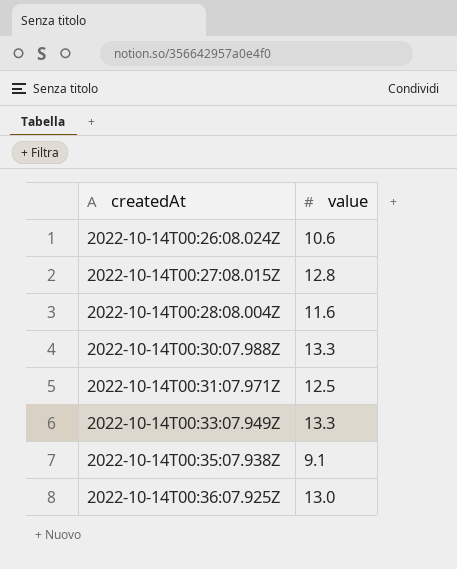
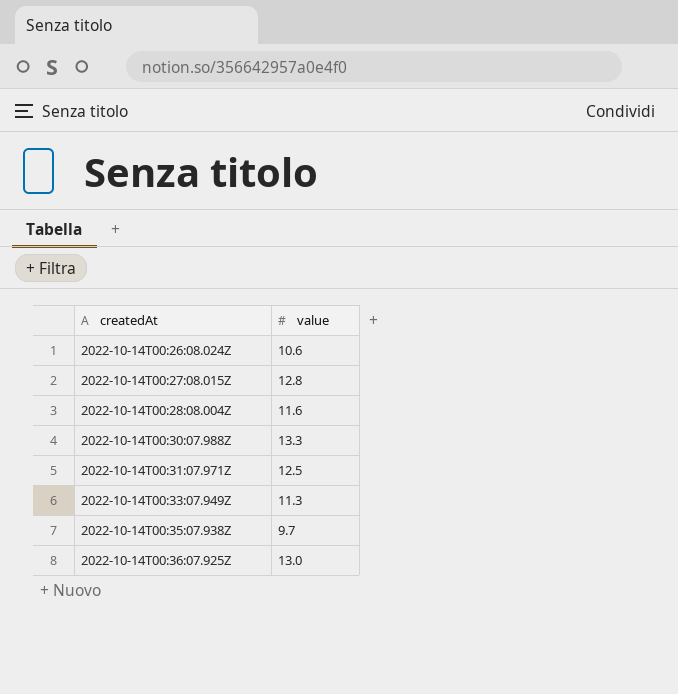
2022-10-14T00:33:07.949Z | value: 13.3 -> 11.3
2022-10-14T00:35:07.938Z | value: 9.1 -> 9.7

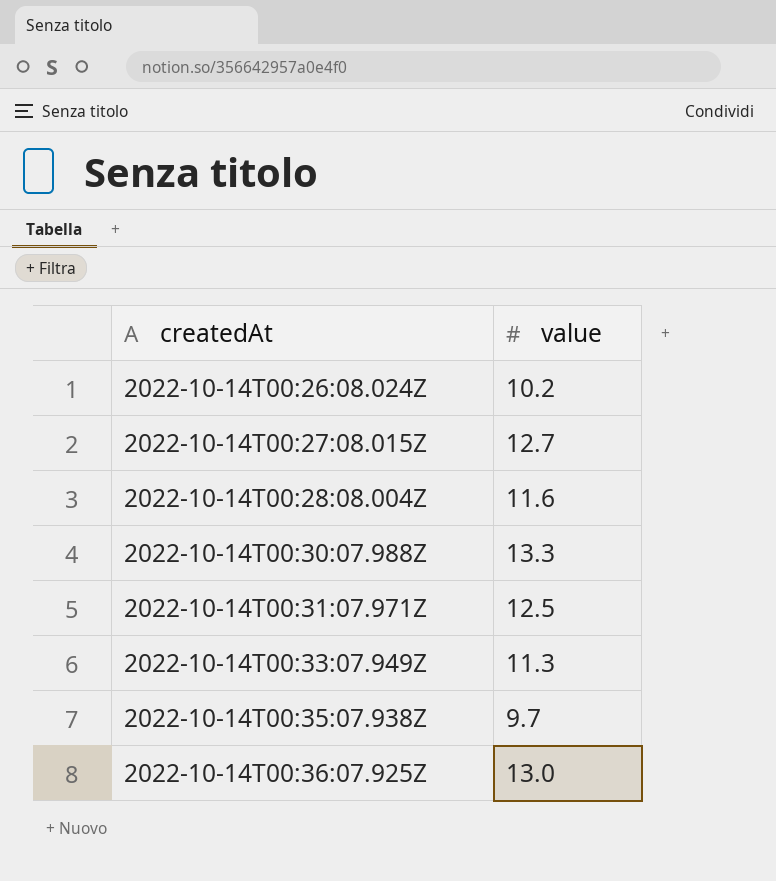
2022-10-14T00:26:08.024Z | value: 10.6 -> 10.2
2022-10-14T00:27:08.015Z | value: 12.8 -> 12.7

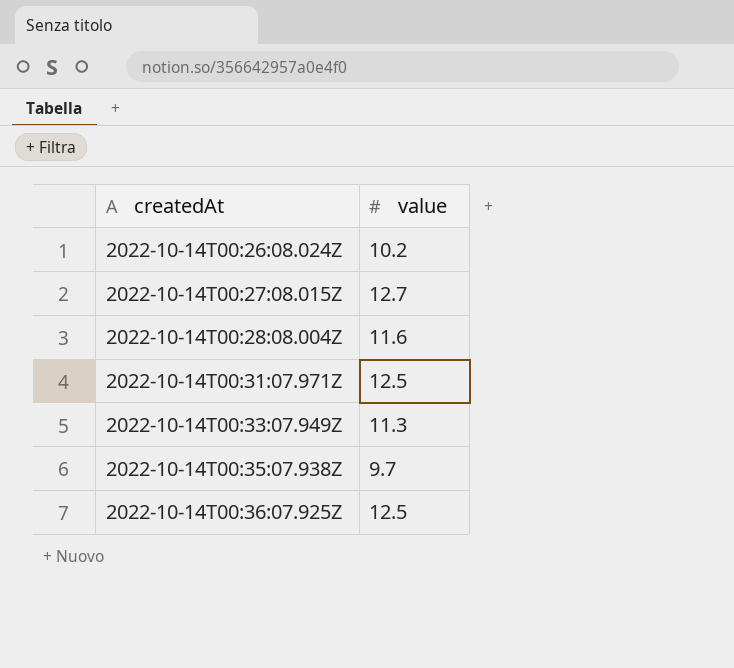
row 2022-10-14T00:30:07.988Z: 13.3 -> none
2022-10-14T00:36:07.925Z | value: 13.0 -> 12.5

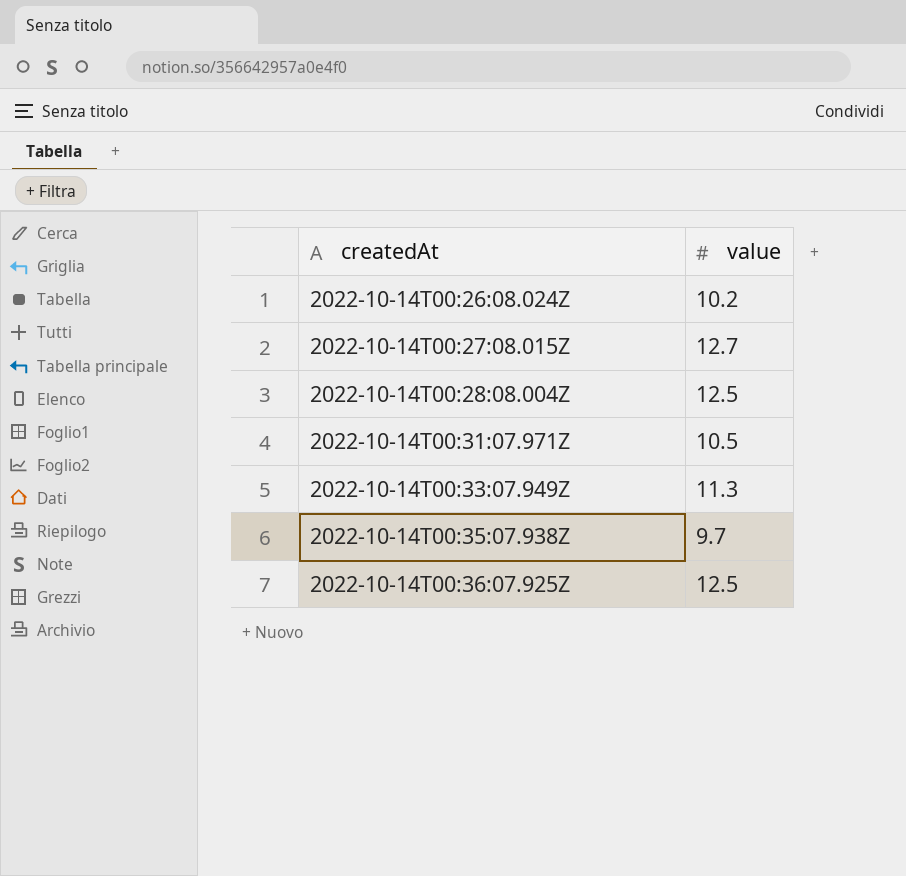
2022-10-14T00:28:08.004Z | value: 11.6 -> 12.5
2022-10-14T00:31:07.971Z | value: 12.5 -> 10.5

